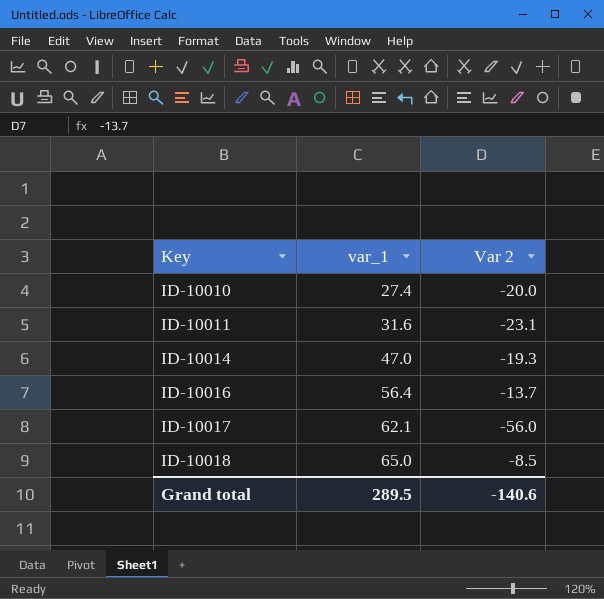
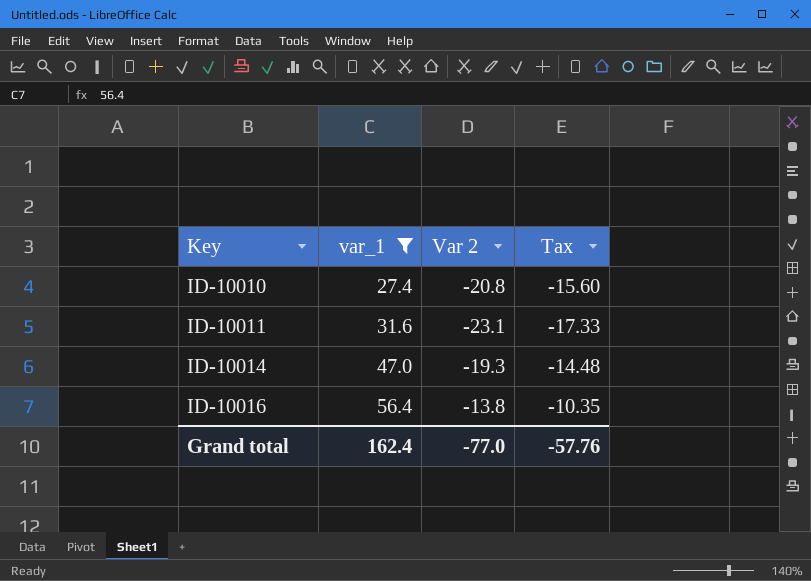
filter: none -> var_1 <= 56.4
column Tax | formula: none -> [Var 2] * 0.75
ID-10010 | Var 2: -20.0 -> -20.8
ID-10016 | Var 2: -13.7 -> -13.8
Grand total | var_1: 289.5 -> 162.4
Grand total | Var 2: -140.6 -> -77.0

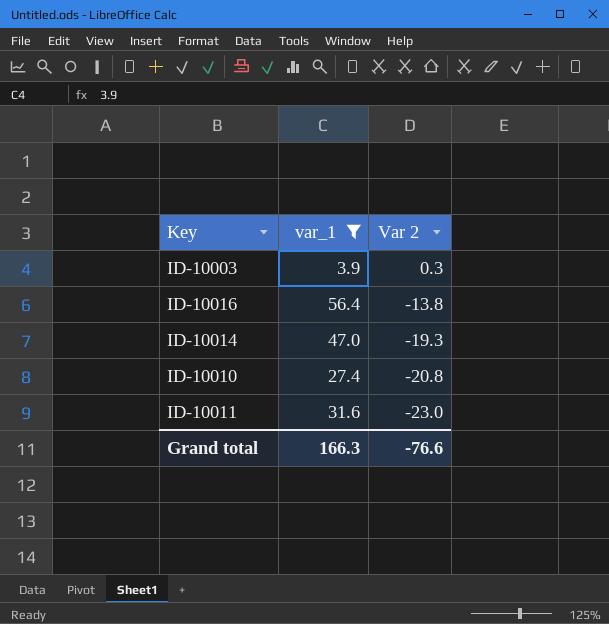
row order: Key ascending -> Var 2 descending
column Tax | formula: [Var 2] * 0.75 -> none
row ID-10003: none -> 3.9 | 0.3
ID-10011 | Var 2: -23.1 -> -23.0
Grand total | var_1: 162.4 -> 166.3
Grand total | Var 2: -77.0 -> -76.6

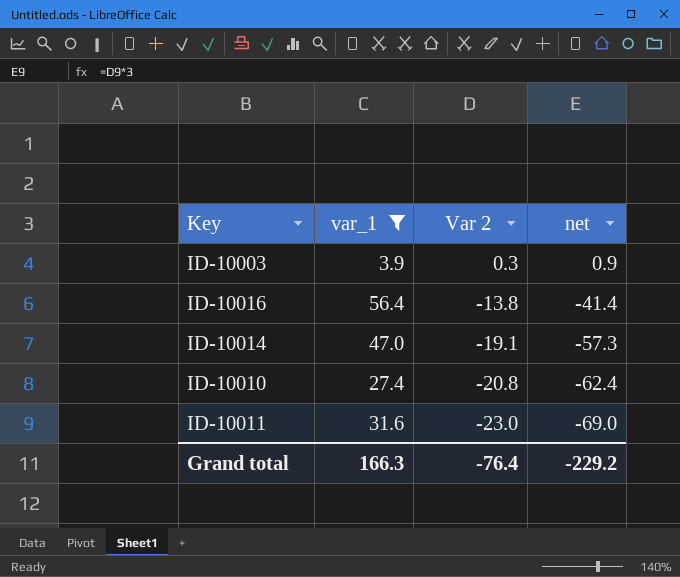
column net | formula: none -> [Var 2] * 3
ID-10014 | Var 2: -19.3 -> -19.1
Grand total | Var 2: -76.6 -> -76.4

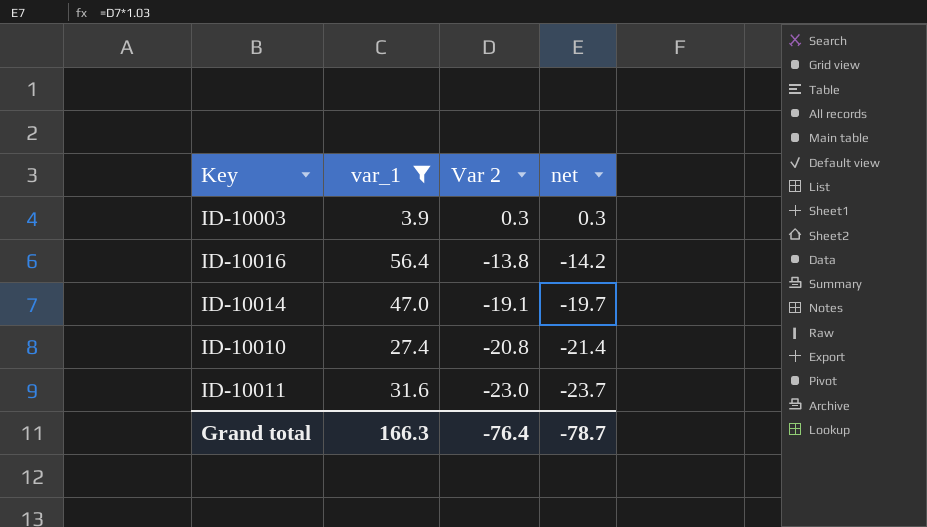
column net | formula: [Var 2] * 3 -> [Var 2] * 1.03
Grand total | net: -229.2 -> -78.7

